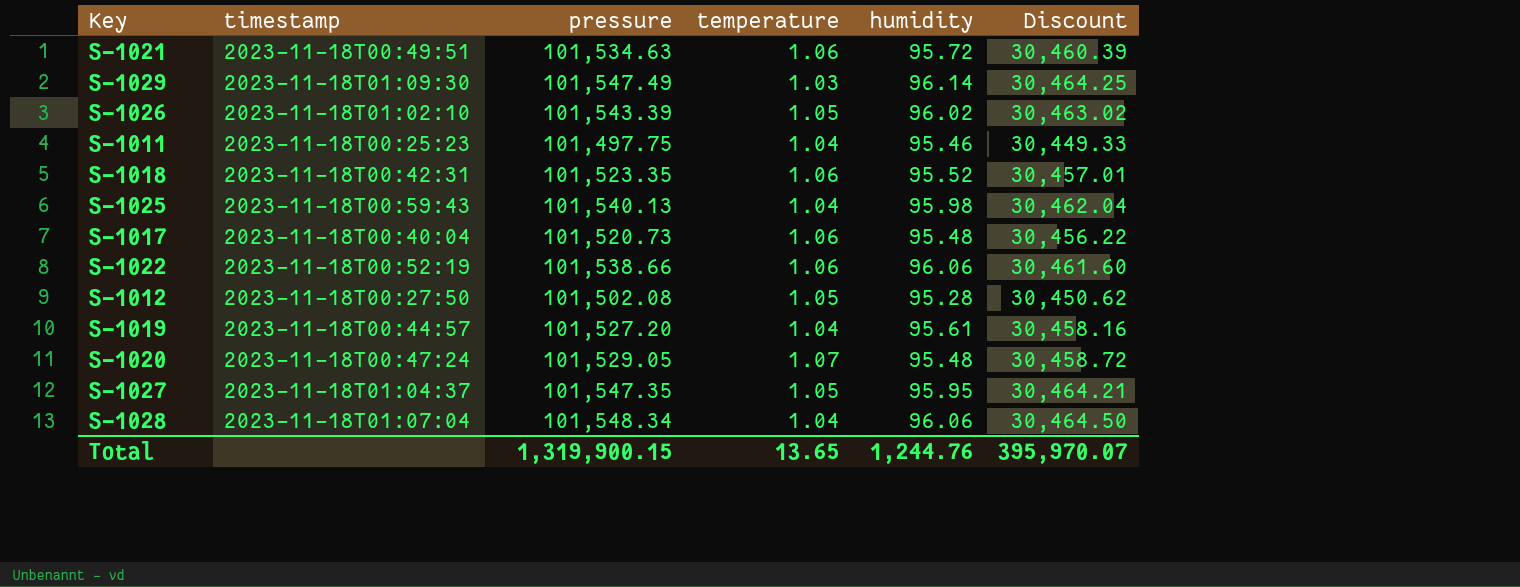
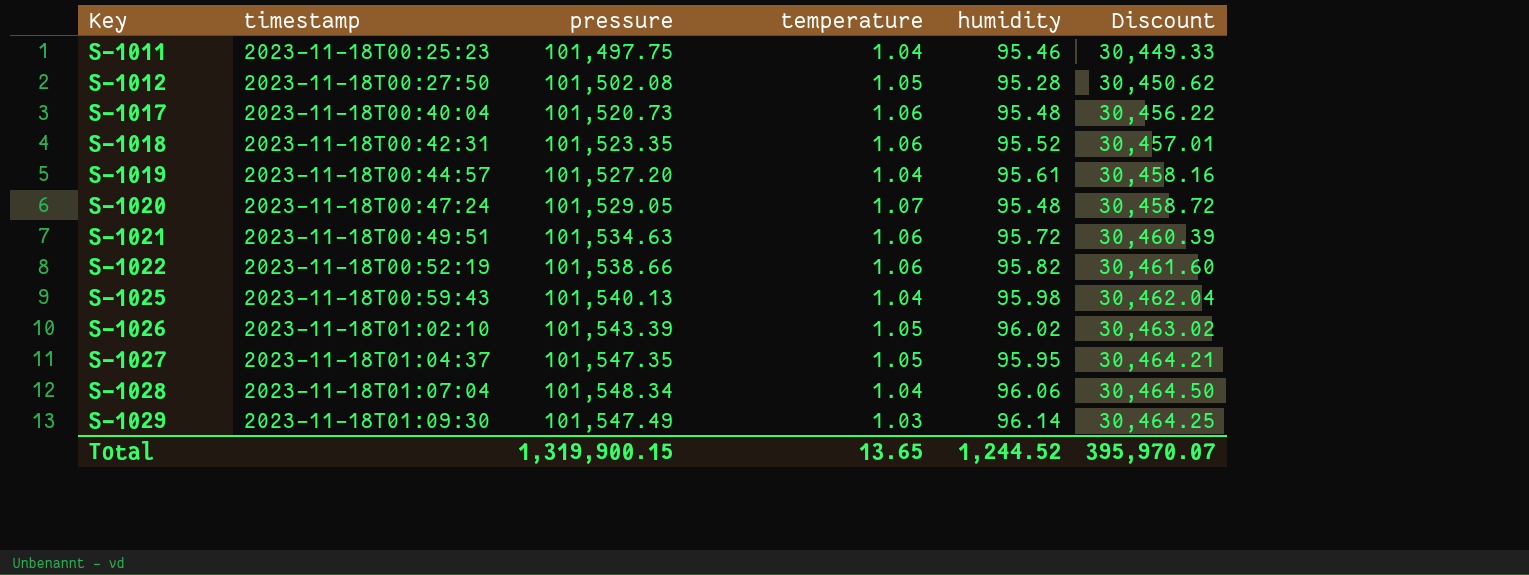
row order: none -> Key ascending
S-1022 | humidity: 96.06 -> 95.82
Total | humidity: 1,244.76 -> 1,244.52

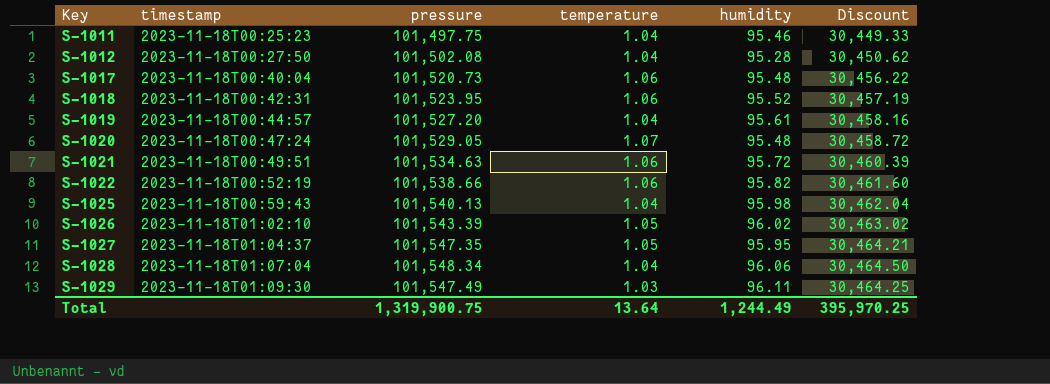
S-1012 | temperature: 1.05 -> 1.04
S-1018 | pressure: 101,523.35 -> 101,523.95
S-1018 | Discount: 30,457.01 -> 30,457.19
S-1029 | humidity: 96.14 -> 96.11
Total | pressure: 1,319,900.15 -> 1,319,900.75
Total | temperature: 13.65 -> 13.64
Total | humidity: 1,244.52 -> 1,244.49
Total | Discount: 395,970.07 -> 395,970.25

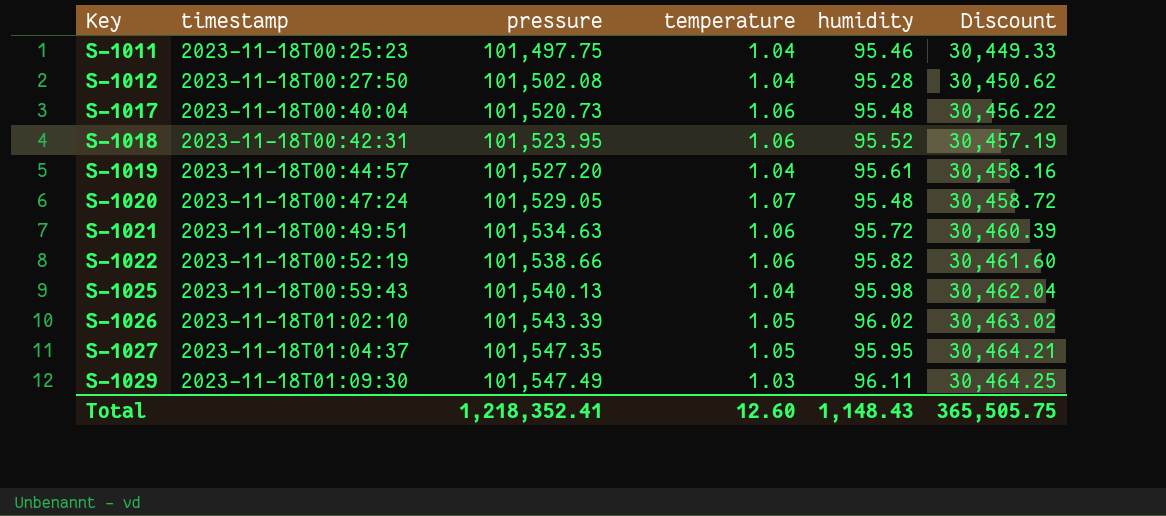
row S-1028: 2023-11-18T01:07:04 | 101,548.34 | 1.04 | 96.06 | 30,464.50 -> none
Total | pressure: 1,319,900.75 -> 1,218,352.41
Total | temperature: 13.64 -> 12.60
Total | humidity: 1,244.49 -> 1,148.43
Total | Discount: 395,970.25 -> 365,505.75

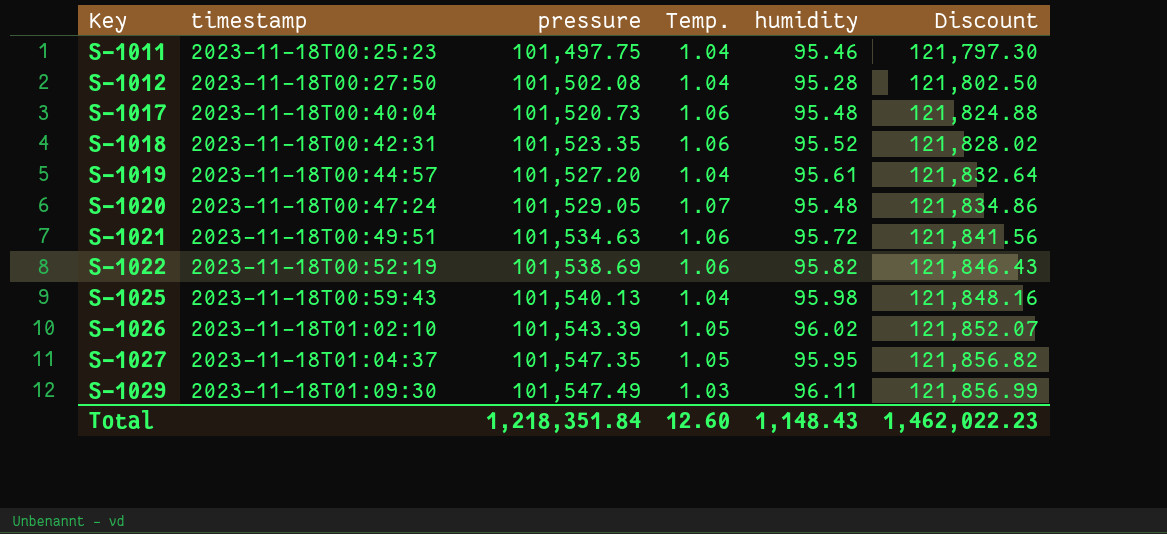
column name: temperature -> Temp.
column Discount | formula: [pressure] * 0.3 -> [pressure] * 1.2
S-1018 | pressure: 101,523.95 -> 101,523.35
S-1022 | pressure: 101,538.66 -> 101,538.69
Total | pressure: 1,218,352.41 -> 1,218,351.84
Total | Discount: 365,505.75 -> 1,462,022.23

